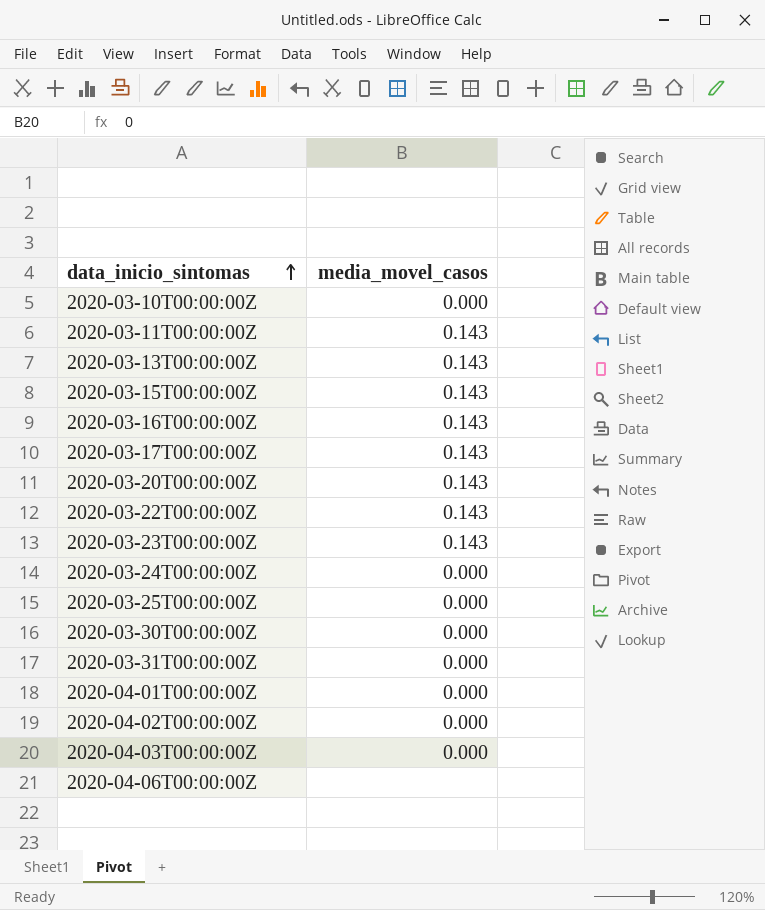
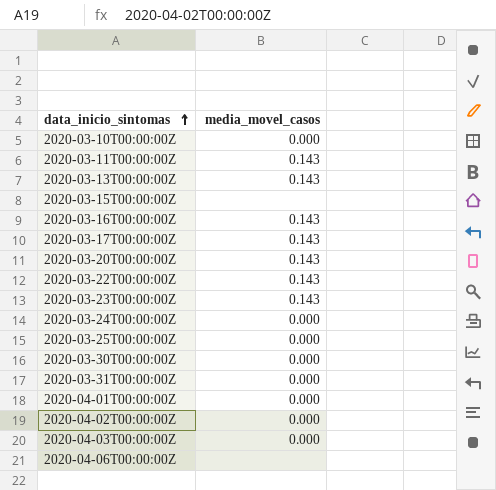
2020-03-15T00:00:00Z | media_movel_casos: 0.143 -> none

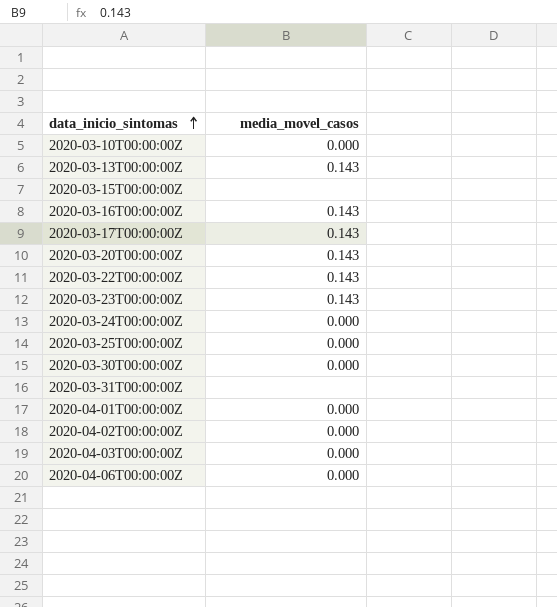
row 2020-03-11T00:00:00Z: 0.143 -> none
2020-03-31T00:00:00Z | media_movel_casos: 0.000 -> none
2020-04-06T00:00:00Z | media_movel_casos: none -> 0.000

